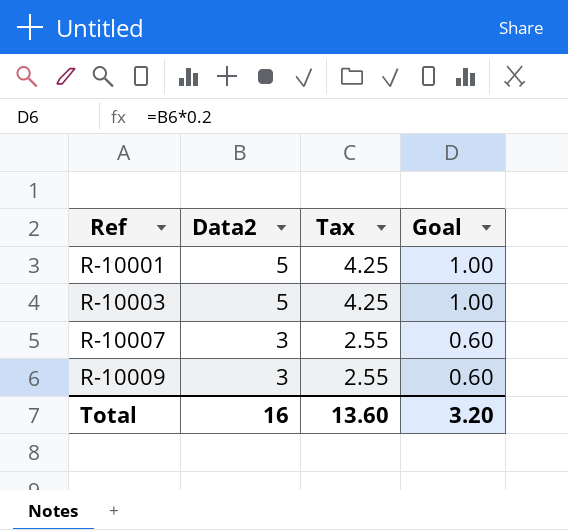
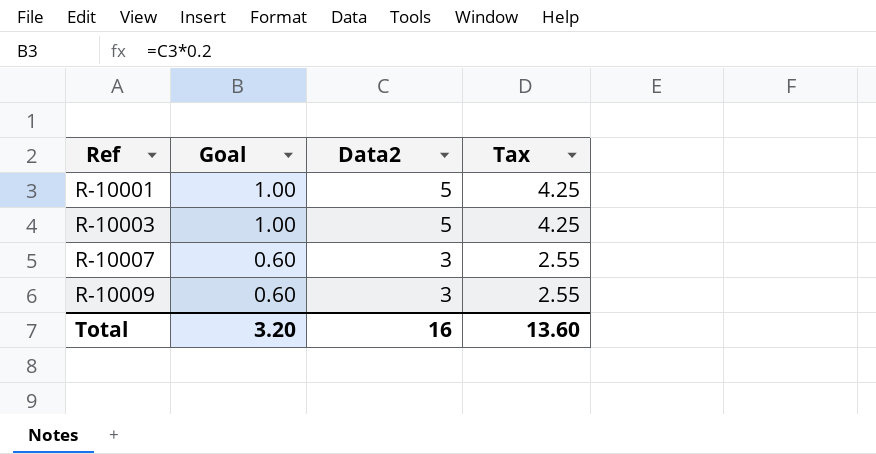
column Goal | position: 4 -> 2

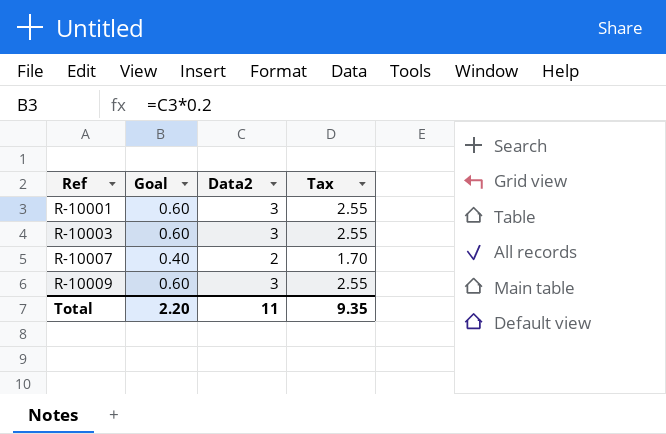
R-10001 | Goal: 1.00 -> 0.60
R-10001 | Data2: 5 -> 3
R-10001 | Tax: 4.25 -> 2.55
R-10003 | Goal: 1.00 -> 0.60
R-10003 | Data2: 5 -> 3
R-10003 | Tax: 4.25 -> 2.55
R-10007 | Goal: 0.60 -> 0.40
R-10007 | Data2: 3 -> 2
R-10007 | Tax: 2.55 -> 1.70
Total | Goal: 3.20 -> 2.20
Total | Data2: 16 -> 11
Total | Tax: 13.60 -> 9.35

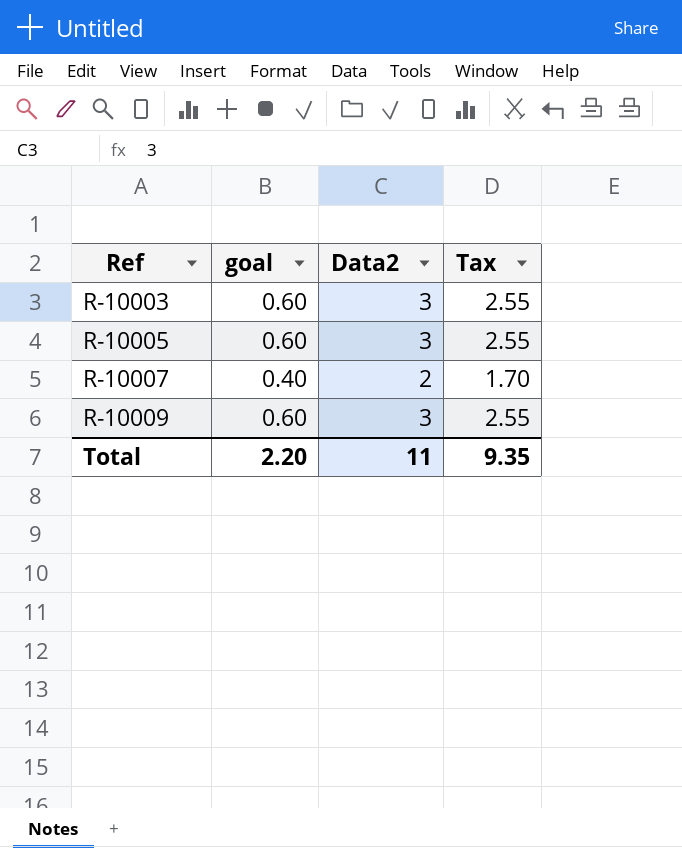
column name: Goal -> goal
row R-10001: 0.60 | 3 | 2.55 -> none
row R-10005: none -> 0.60 | 3 | 2.55

